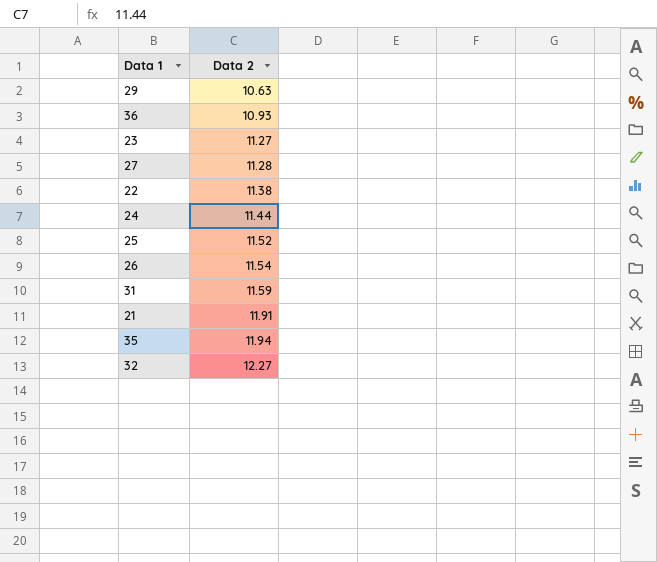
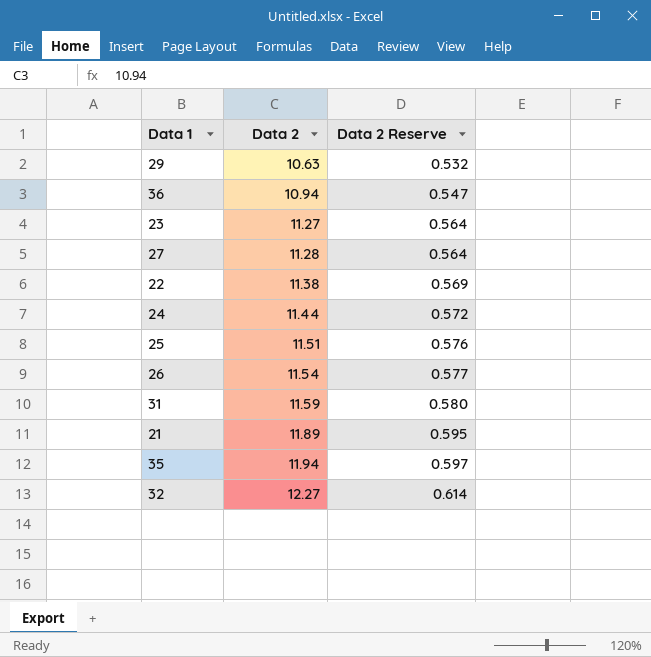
column Data 2 Reserve | formula: none -> [Data 2] * 0.05
36 | Data 2: 10.93 -> 10.94
25 | Data 2: 11.52 -> 11.51
21 | Data 2: 11.91 -> 11.89

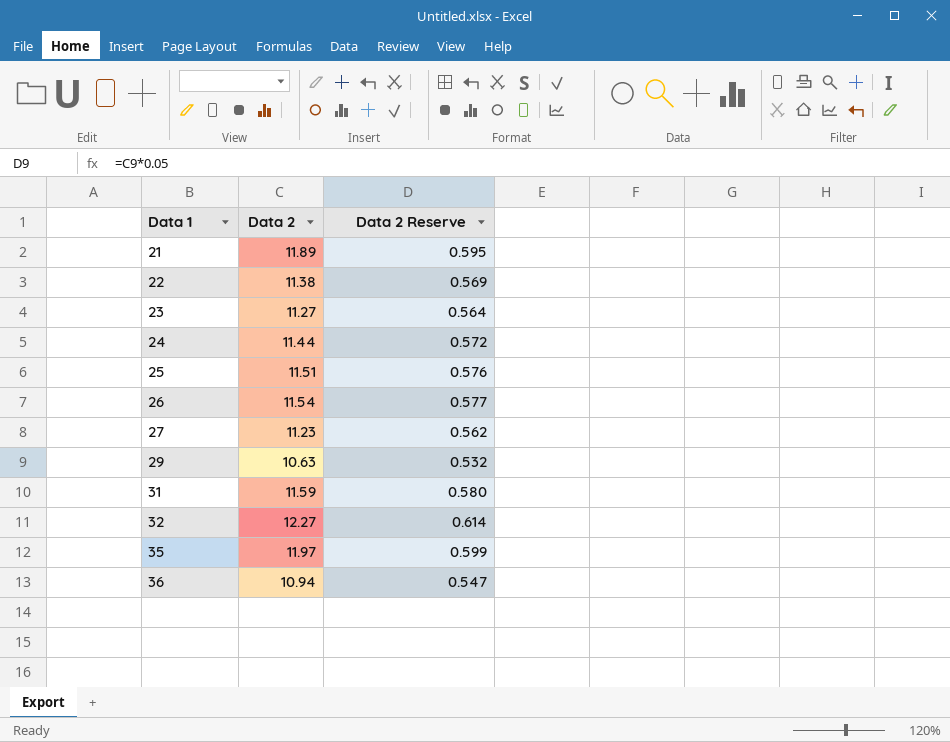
row order: Data 2 ascending -> Data 1 ascending
27 | Data 2: 11.28 -> 11.23
27 | Data 2 Reserve: 0.564 -> 0.562
35 | Data 2: 11.94 -> 11.97
35 | Data 2 Reserve: 0.597 -> 0.599

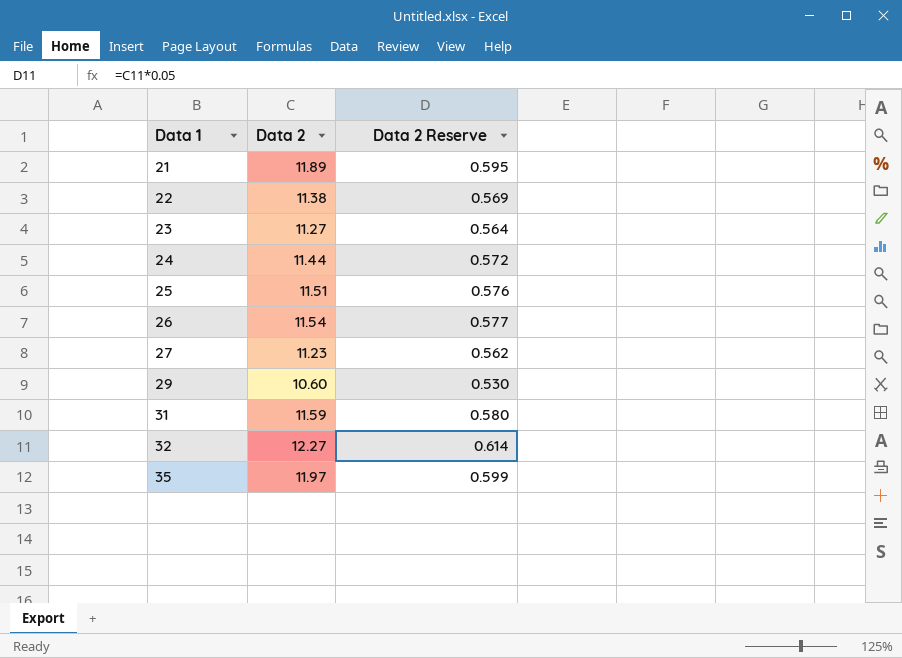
row 36: 10.94 | 0.547 -> none
29 | Data 2: 10.63 -> 10.60
29 | Data 2 Reserve: 0.532 -> 0.530

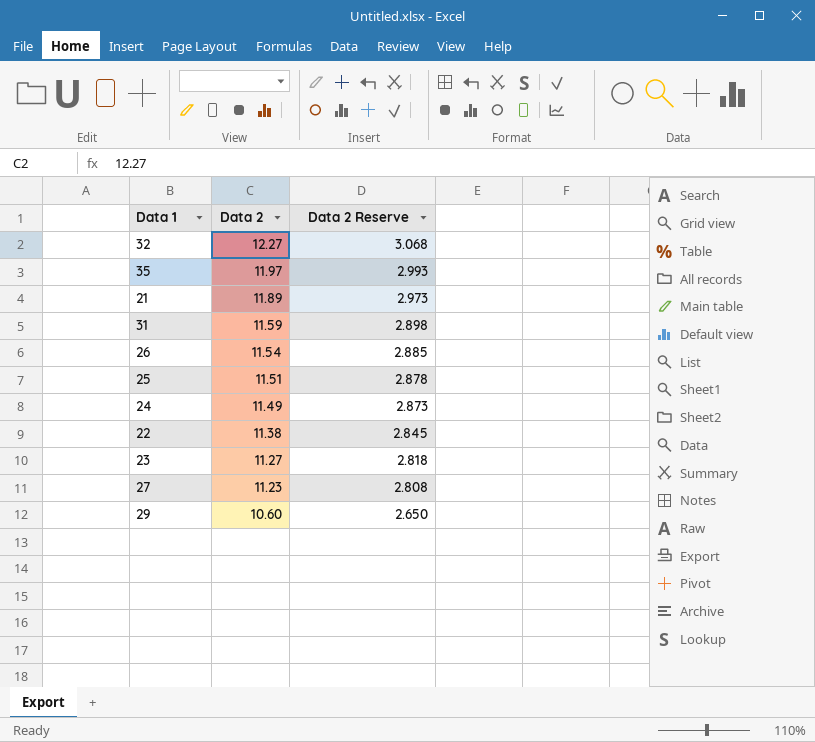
row order: Data 1 ascending -> Data 2 descending
column Data 2 Reserve | formula: [Data 2] * 0.05 -> [Data 2] * 0.25
24 | Data 2: 11.44 -> 11.49

